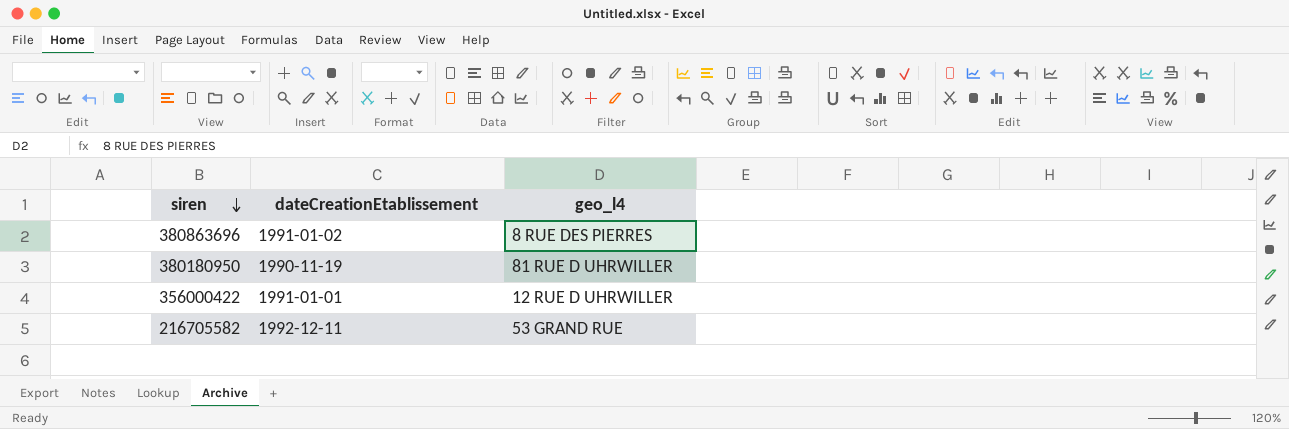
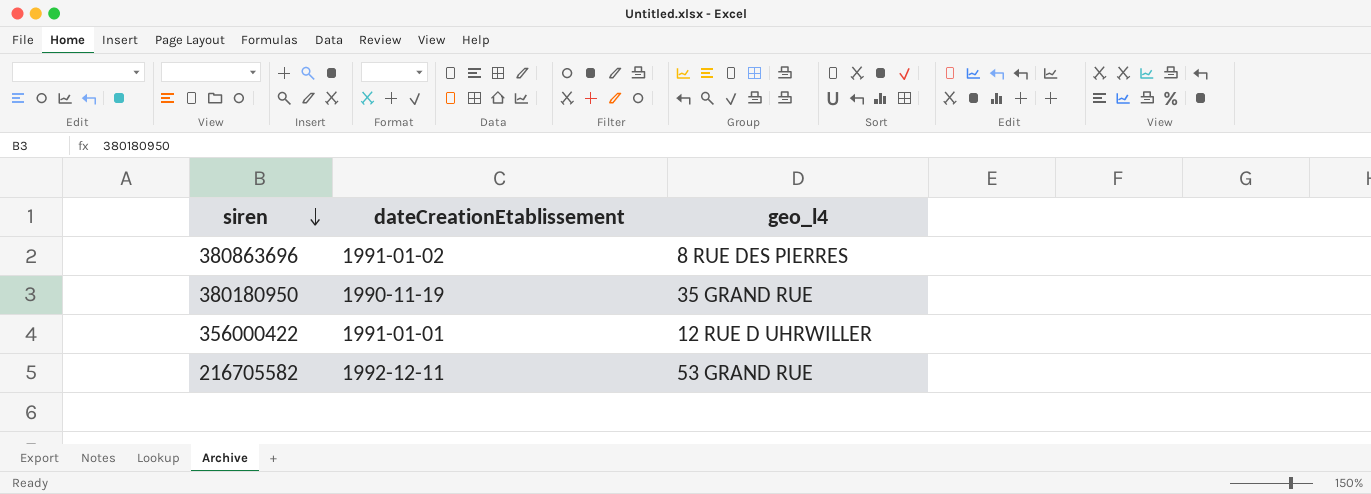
380180950 | geo_l4: 81 RUE D UHRWILLER -> 35 GRAND RUE

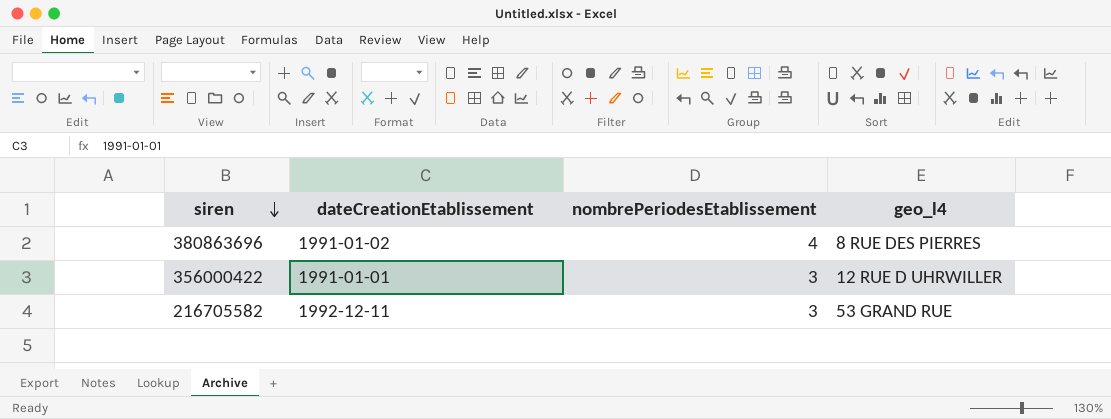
column nombrePeriodesEtablissement | position: none -> 3
row 380180950: 1990-11-19 | 35 GRAND RUE -> none

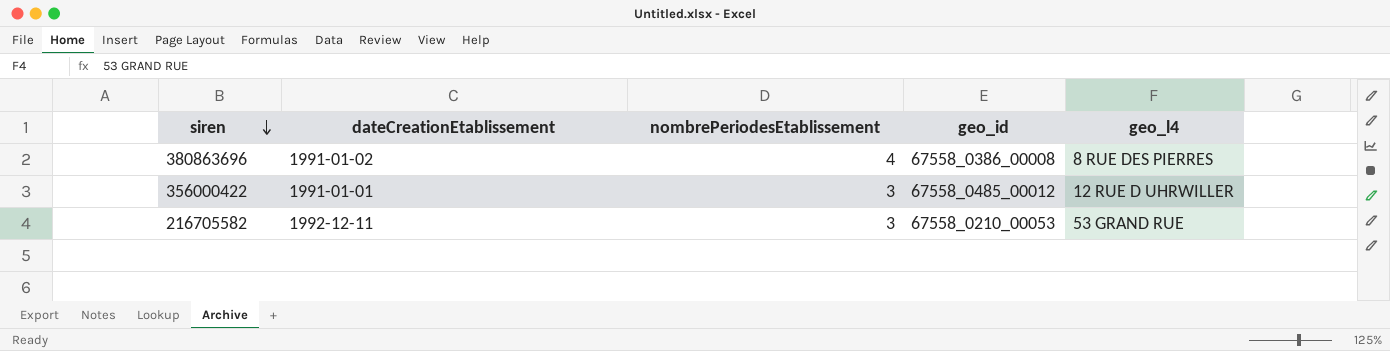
column geo_id | position: none -> 4

